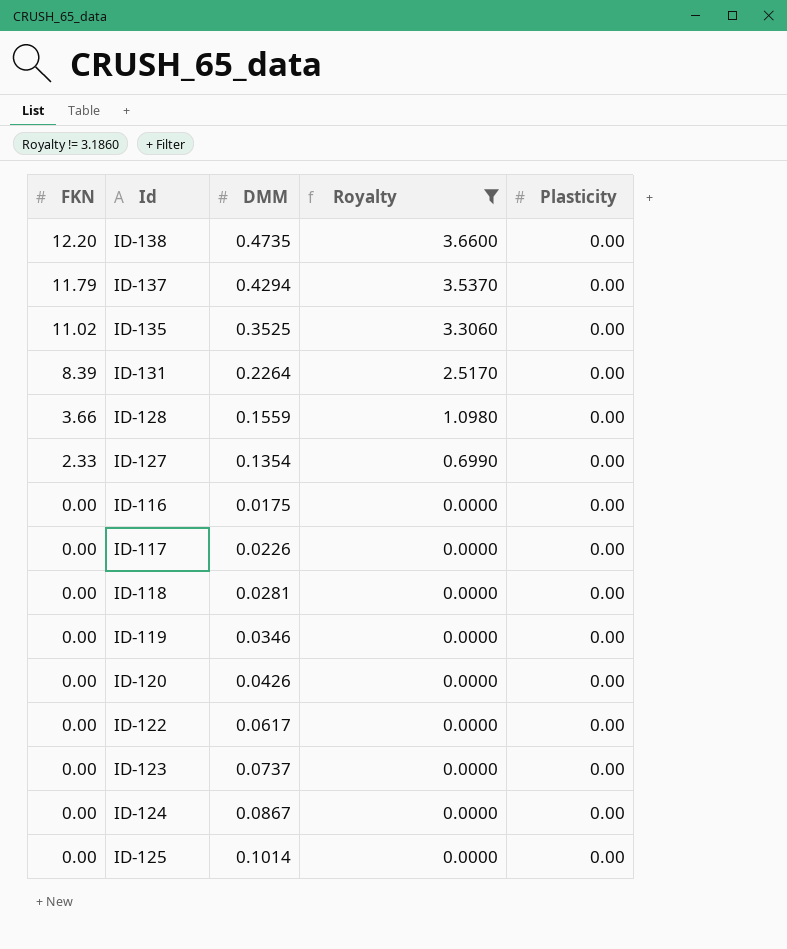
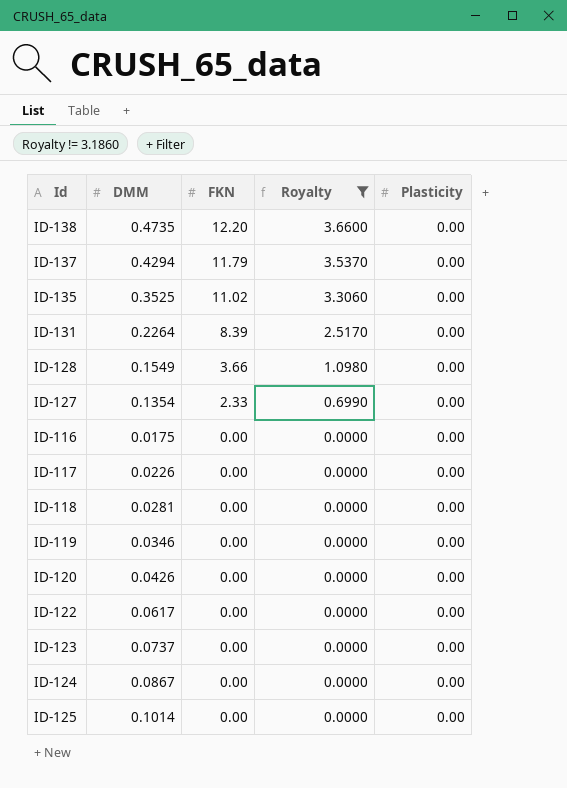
column FKN | position: 1 -> 3
ID-128 | DMM: 0.1559 -> 0.1549

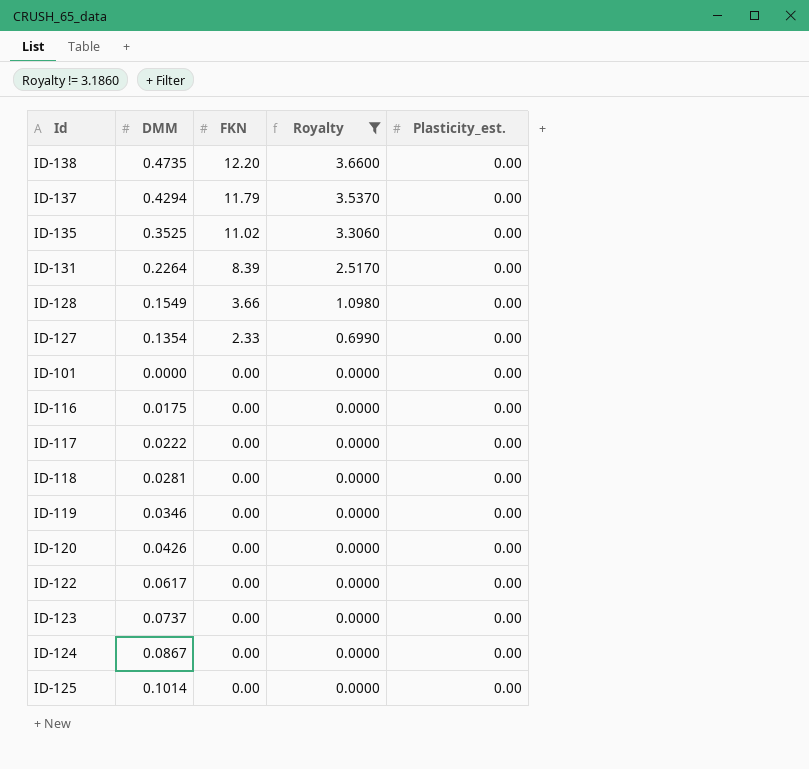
column name: Plasticity -> Plasticity_est.
row ID-101: none -> 0.0000 | 0.00 | 0.0000 | 0.00
ID-117 | DMM: 0.0226 -> 0.0222

